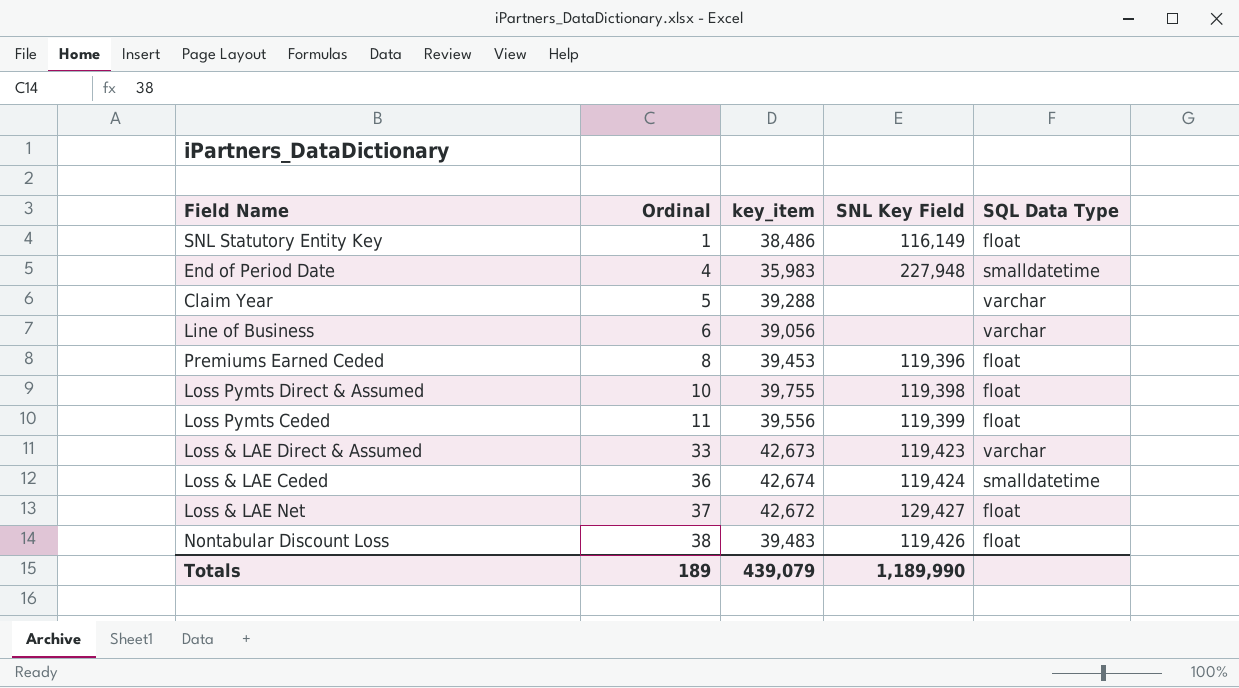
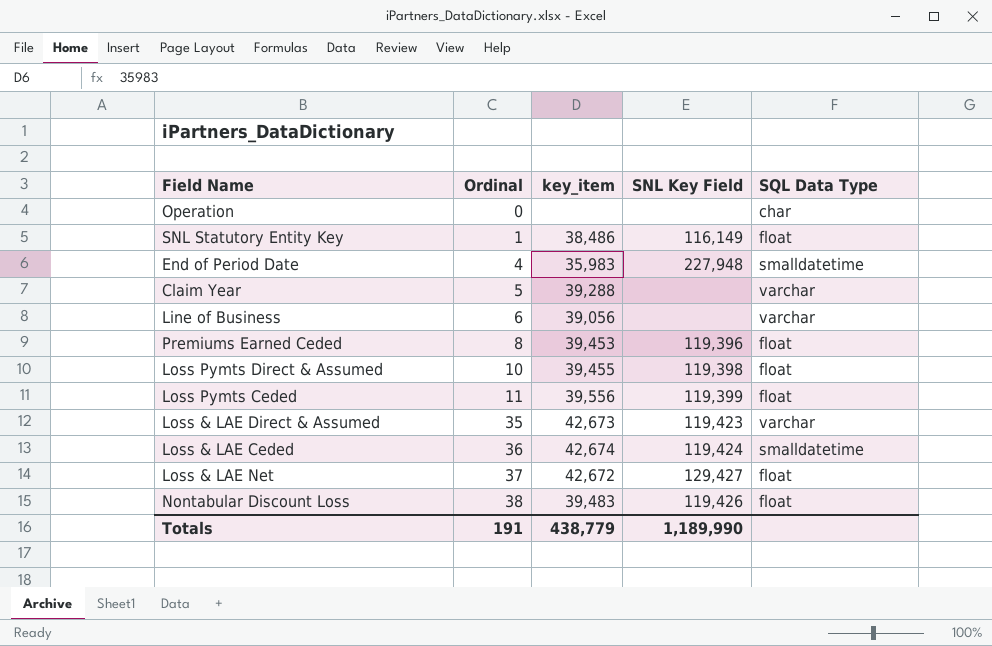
row Operation: none -> 0 | none | none | char
Loss Pymts Direct & Assumed | key_item: 39,755 -> 39,455
Loss & LAE Direct & Assumed | Ordinal: 33 -> 35
Totals | Ordinal: 189 -> 191
Totals | key_item: 439,079 -> 438,779

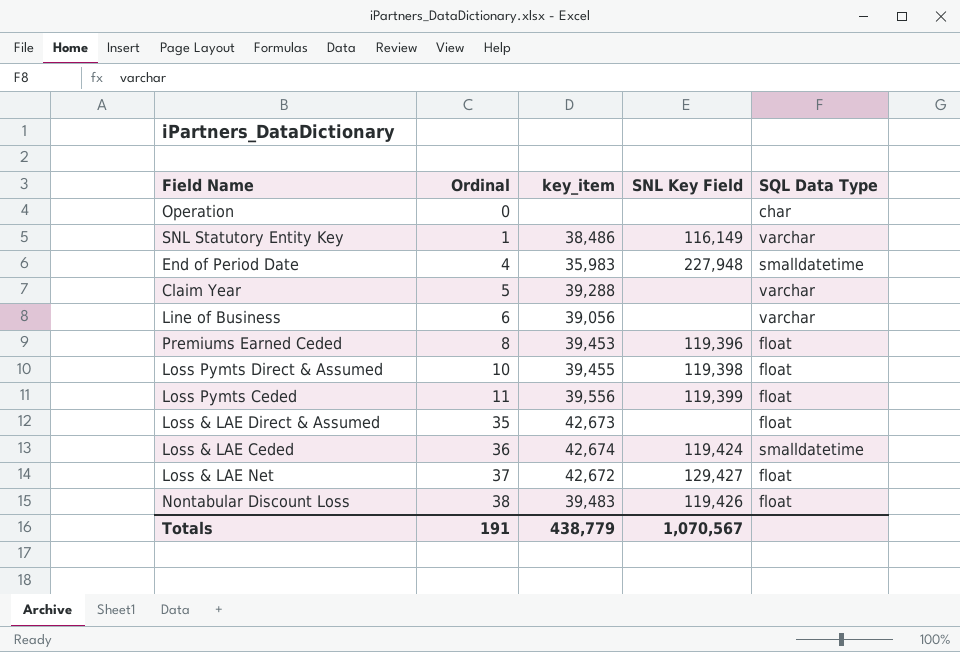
SNL Statutory Entity Key | SQL Data Type: float -> varchar
Loss & LAE Direct & Assumed | SNL Key Field: 119,423 -> none
Loss & LAE Direct & Assumed | SQL Data Type: varchar -> float
Totals | SNL Key Field: 1,189,990 -> 1,070,567

